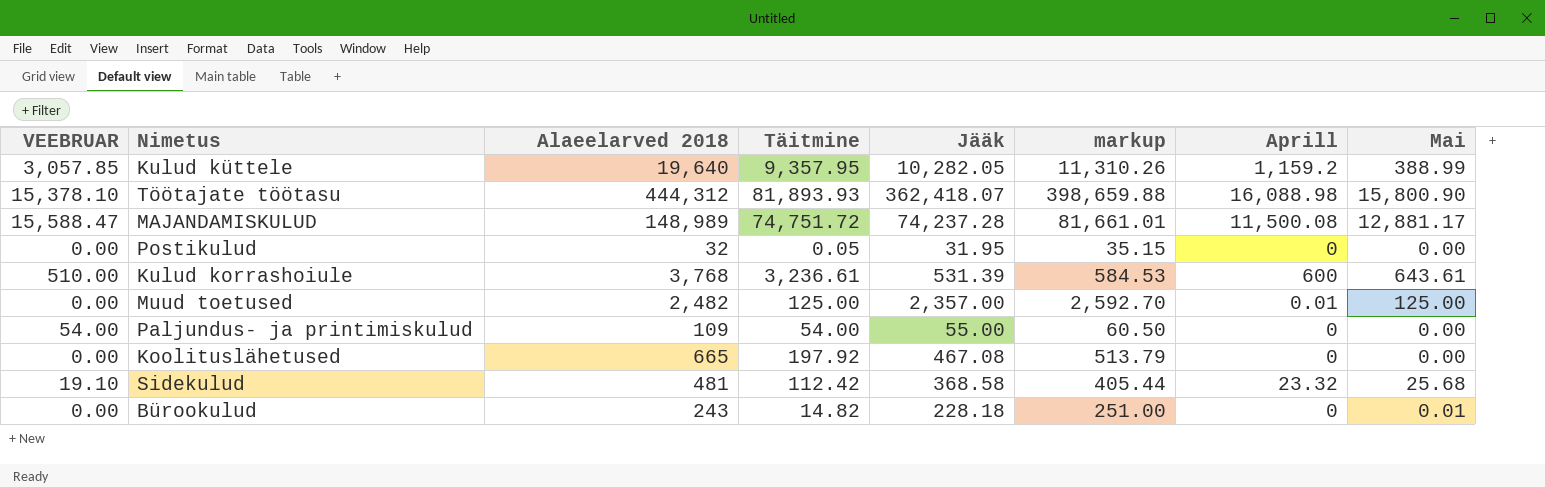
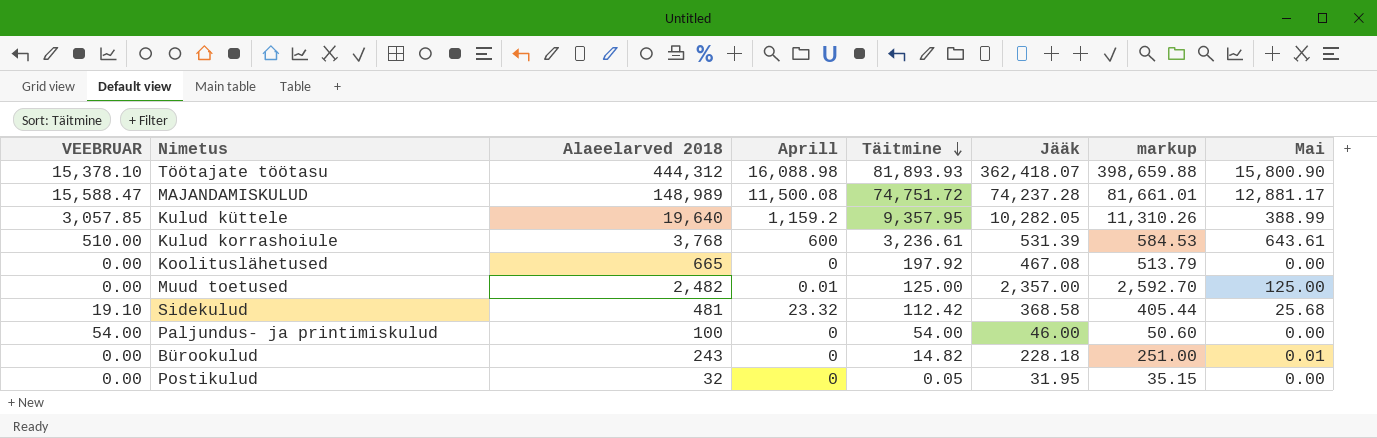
row order: none -> Täitmine descending
column Aprill | position: 7 -> 4
Paljundus- ja printimiskulud | Alaeelarved 2018: 109 -> 100
Paljundus- ja printimiskulud | Jääk: 55.00 -> 46.00
Paljundus- ja printimiskulud | markup: 60.50 -> 50.60

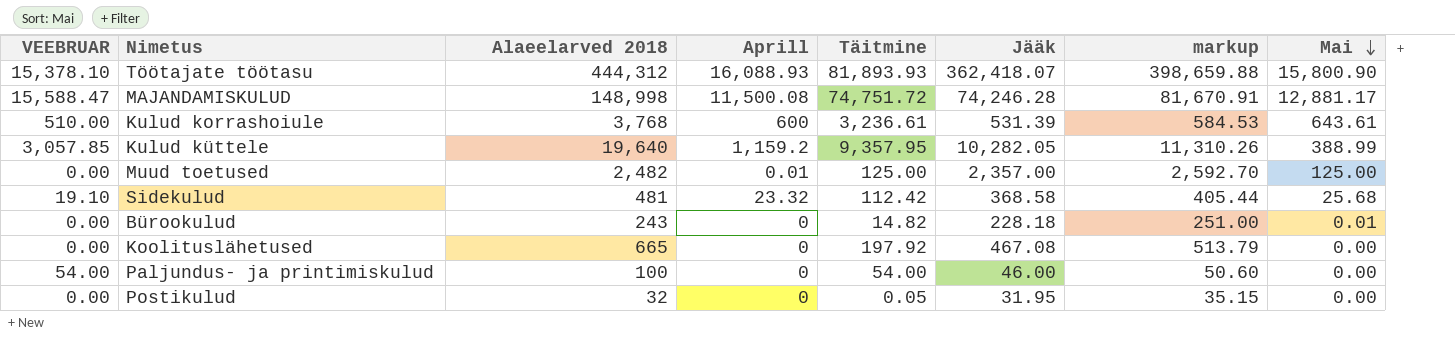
row order: Täitmine descending -> Mai descending
Töötajate töötasu | Aprill: 16,088.98 -> 16,088.93
MAJANDAMISKULUD | Alaeelarved 2018: 148,989 -> 148,998
MAJANDAMISKULUD | Jääk: 74,237.28 -> 74,246.28
MAJANDAMISKULUD | markup: 81,661.01 -> 81,670.91

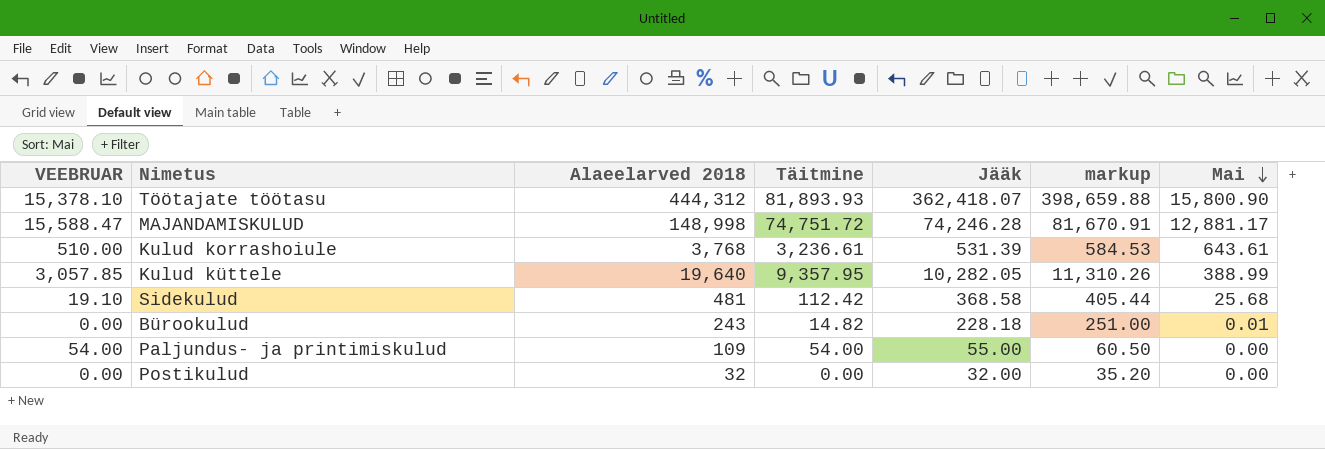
column Aprill | position: 4 -> none
row Muud toetused: 0.00 | 2,482 | 0.01 | 125.00 | 2,357.00 | 2,592.70 | 125.00 -> none
row Koolituslähetused: 0.00 | 665 | 0 | 197.92 | 467.08 | 513.79 | 0.00 -> none
Paljundus- ja printimiskulud | Alaeelarved 2018: 100 -> 109
Paljundus- ja printimiskulud | Jääk: 46.00 -> 55.00
Paljundus- ja printimiskulud | markup: 50.60 -> 60.50
Postikulud | Täitmine: 0.05 -> 0.00
Postikulud | Jääk: 31.95 -> 32.00
Postikulud | markup: 35.15 -> 35.20

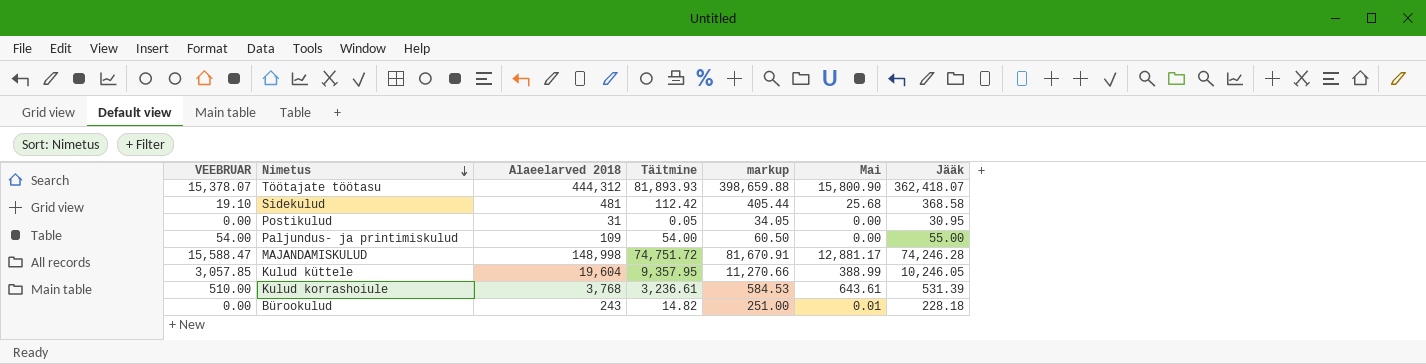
row order: Mai descending -> Nimetus descending
column Jääk | position: 5 -> 7
Töötajate töötasu | VEEBRUAR: 15,378.10 -> 15,378.07
Postikulud | Alaeelarved 2018: 32 -> 31
Postikulud | Täitmine: 0.00 -> 0.05
Postikulud | markup: 35.20 -> 34.05
Postikulud | Jääk: 32.00 -> 30.95
Kulud küttele | Alaeelarved 2018: 19,640 -> 19,604
Kulud küttele | markup: 11,310.26 -> 11,270.66
Kulud küttele | Jääk: 10,282.05 -> 10,246.05

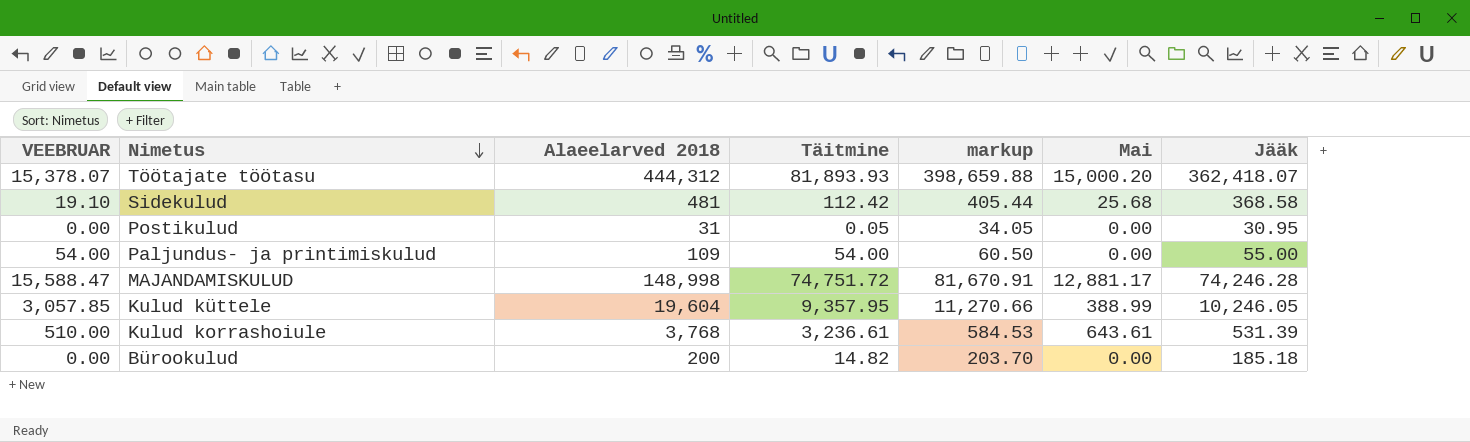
Töötajate töötasu | Mai: 15,800.90 -> 15,000.20
Bürookulud | Alaeelarved 2018: 243 -> 200
Bürookulud | markup: 251.00 -> 203.70
Bürookulud | Mai: 0.01 -> 0.00
Bürookulud | Jääk: 228.18 -> 185.18

